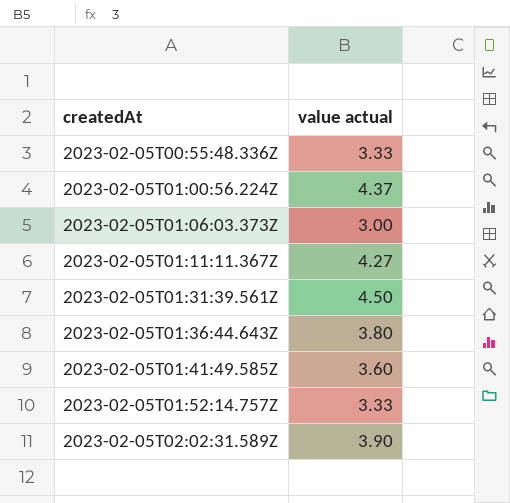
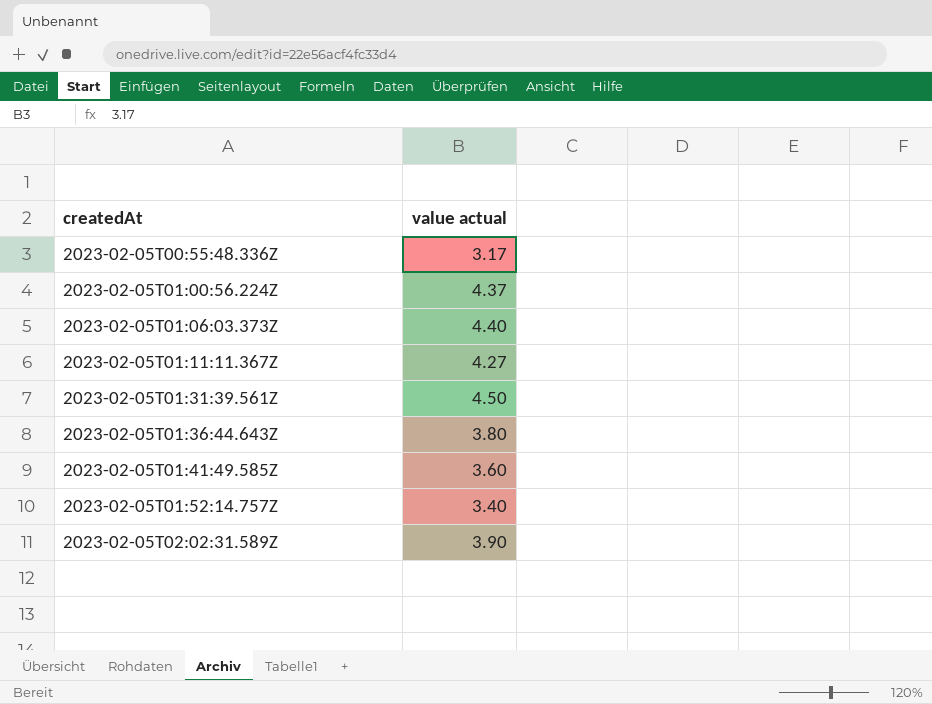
2023-02-05T00:55:48.336Z | value actual: 3.33 -> 3.17
2023-02-05T01:06:03.373Z | value actual: 3.00 -> 4.40
2023-02-05T01:52:14.757Z | value actual: 3.33 -> 3.40

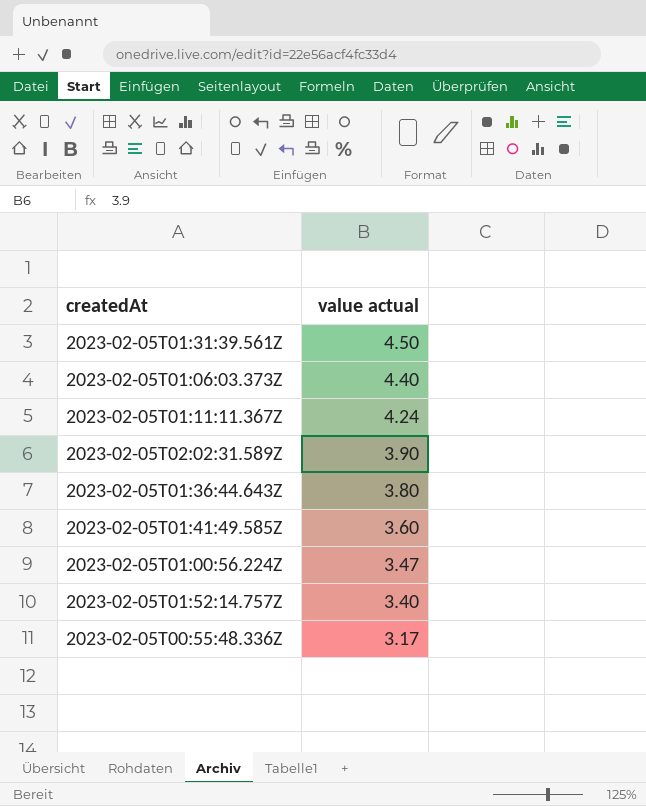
row order: createdAt ascending -> value actual descending
2023-02-05T01:11:11.367Z | value actual: 4.27 -> 4.24
2023-02-05T01:00:56.224Z | value actual: 4.37 -> 3.47

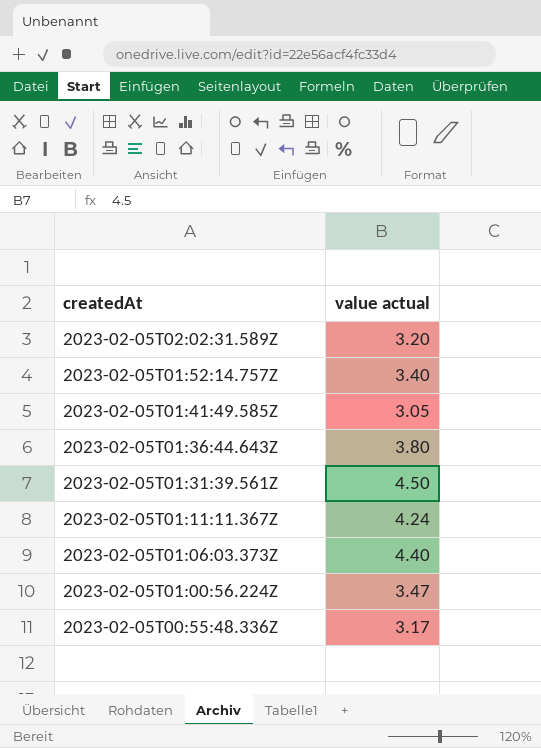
row order: value actual descending -> createdAt descending
2023-02-05T02:02:31.589Z | value actual: 3.90 -> 3.20
2023-02-05T01:41:49.585Z | value actual: 3.60 -> 3.05

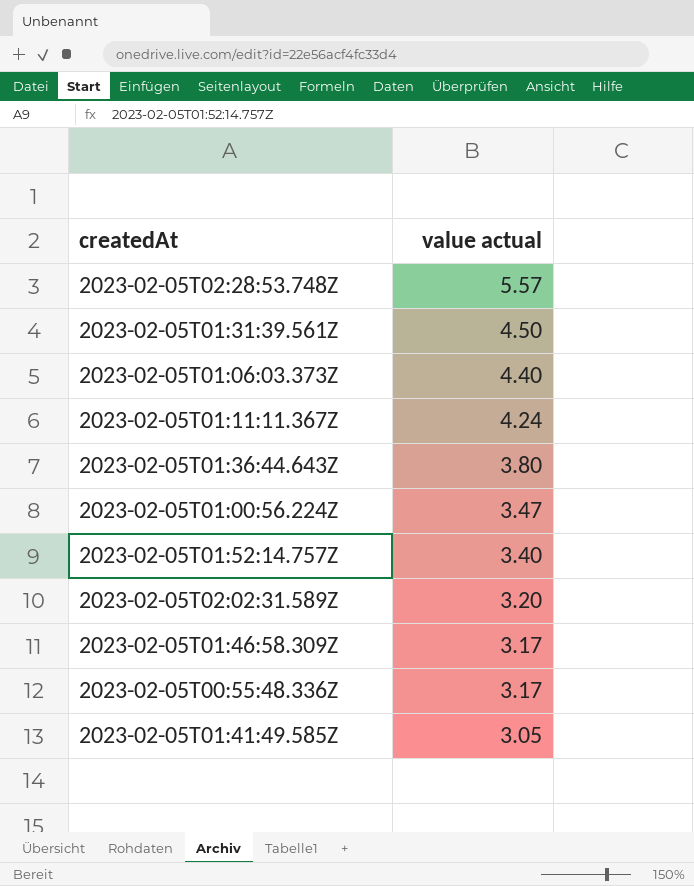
row order: createdAt descending -> value actual descending
row 2023-02-05T02:28:53.748Z: none -> 5.57
row 2023-02-05T01:46:58.309Z: none -> 3.17

